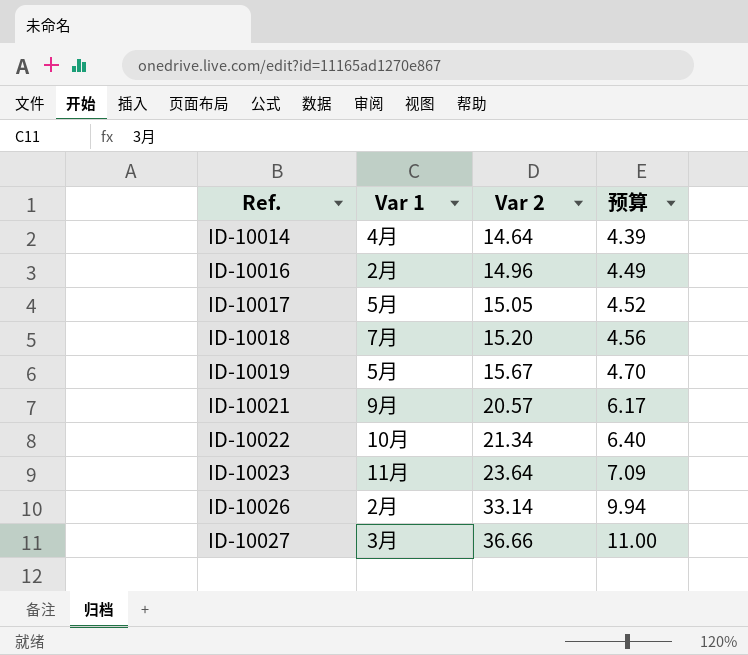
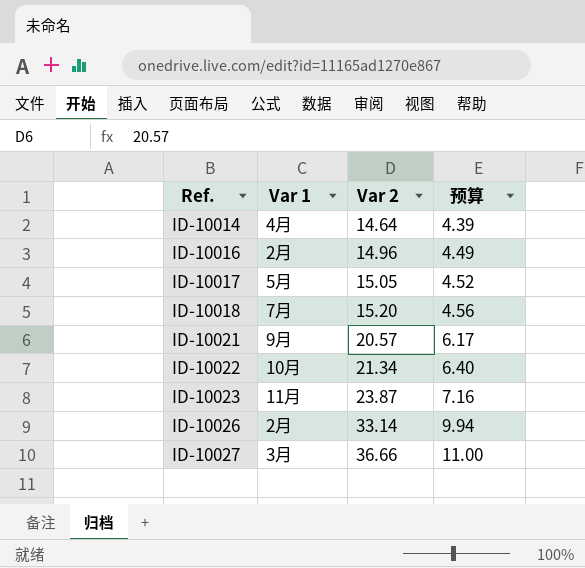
row ID-10019: 5月 | 15.67 | 4.70 -> none
ID-10023 | Var 2: 23.64 -> 23.87
ID-10023 | 预算: 7.09 -> 7.16

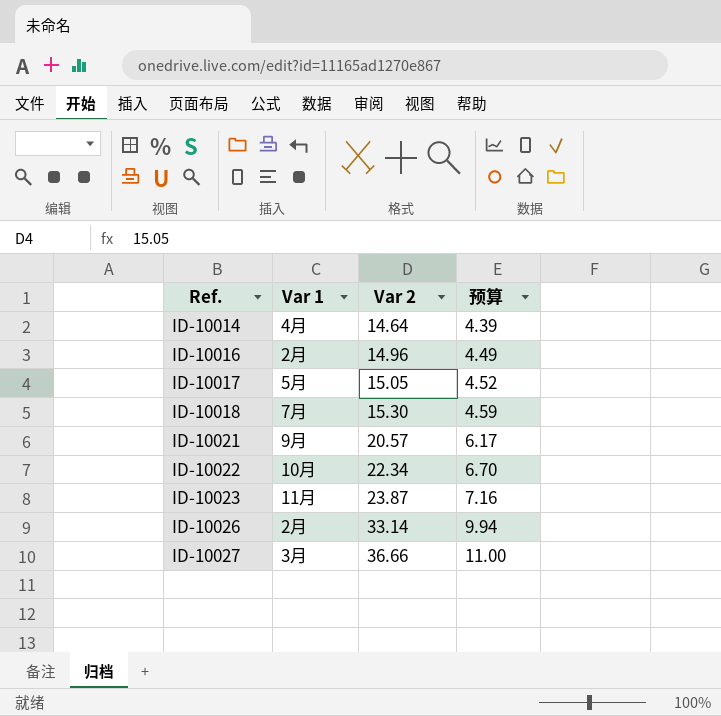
ID-10018 | Var 2: 15.20 -> 15.30
ID-10018 | 预算: 4.56 -> 4.59
ID-10022 | Var 2: 21.34 -> 22.34
ID-10022 | 预算: 6.40 -> 6.70

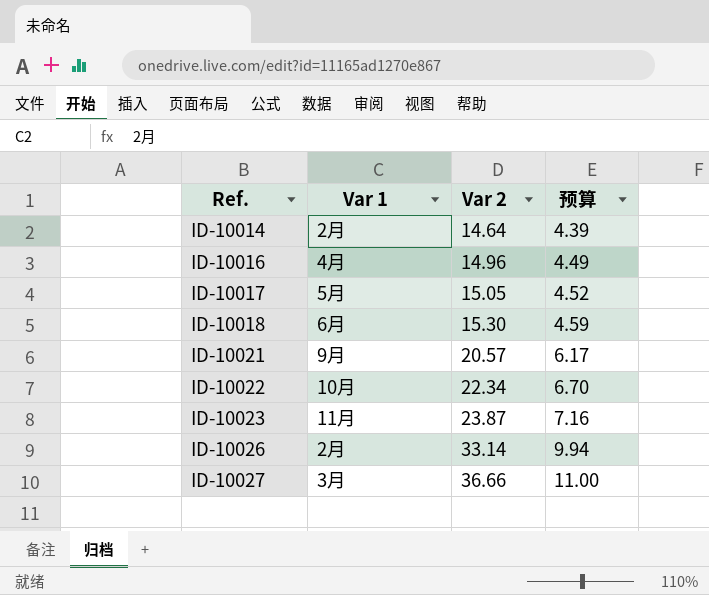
ID-10014 | Var 1: 4月 -> 2月
ID-10016 | Var 1: 2月 -> 4月
ID-10018 | Var 1: 7月 -> 6月

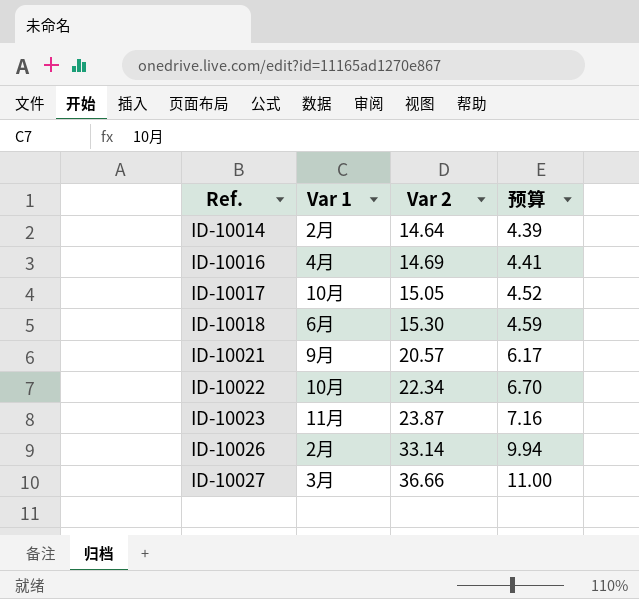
ID-10016 | Var 2: 14.96 -> 14.69
ID-10016 | 预算: 4.49 -> 4.41
ID-10017 | Var 1: 5月 -> 10月

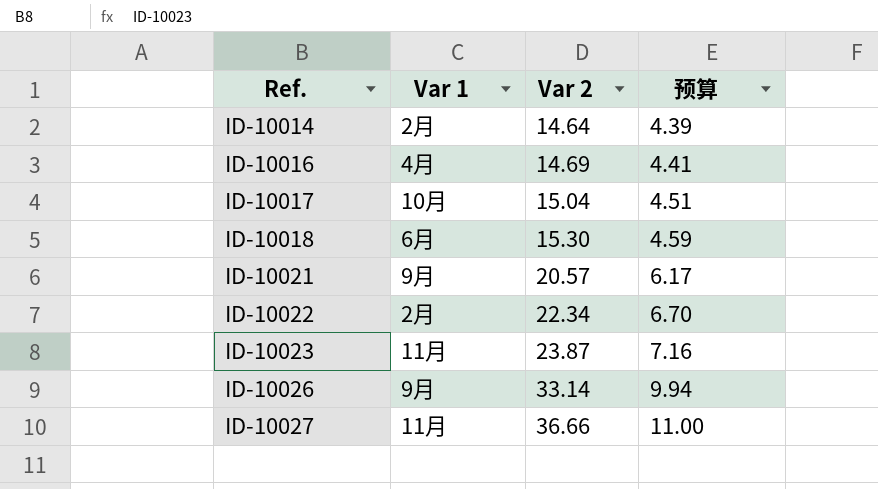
ID-10017 | Var 2: 15.05 -> 15.04
ID-10017 | 预算: 4.52 -> 4.51
ID-10022 | Var 1: 10月 -> 2月
ID-10026 | Var 1: 2月 -> 9月
ID-10027 | Var 1: 3月 -> 11月

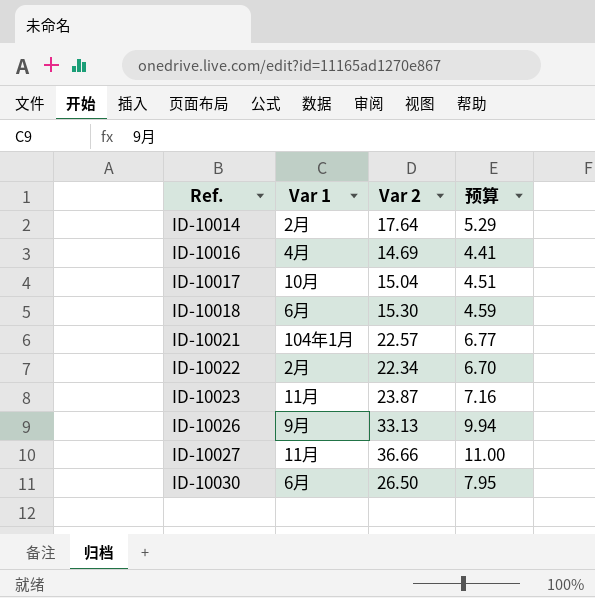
ID-10014 | Var 2: 14.64 -> 17.64
ID-10014 | 预算: 4.39 -> 5.29
ID-10021 | Var 1: 9月 -> 104年1月
ID-10021 | Var 2: 20.57 -> 22.57
ID-10021 | 预算: 6.17 -> 6.77
ID-10026 | Var 2: 33.14 -> 33.13
row ID-10030: none -> 6月 | 26.50 | 7.95

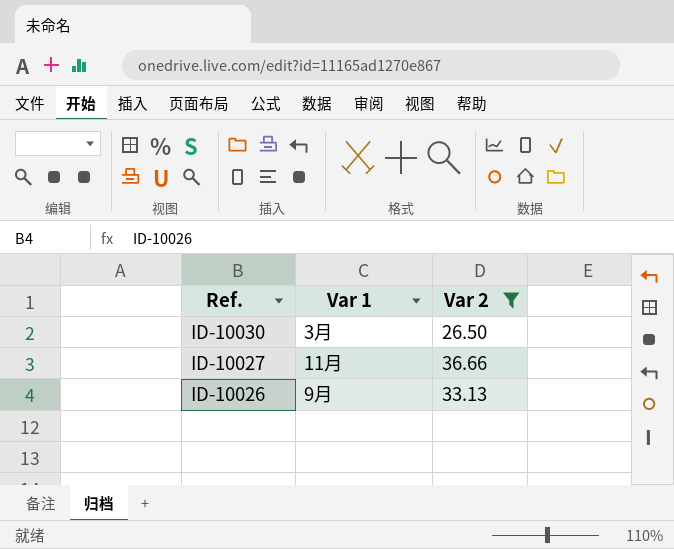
filter: none -> Var 2 >= 26.50
row order: Ref. ascending -> Ref. descending
column 预算 | formula: [Var 2] * 0.3 -> none
ID-10030 | Var 1: 6月 -> 3月

